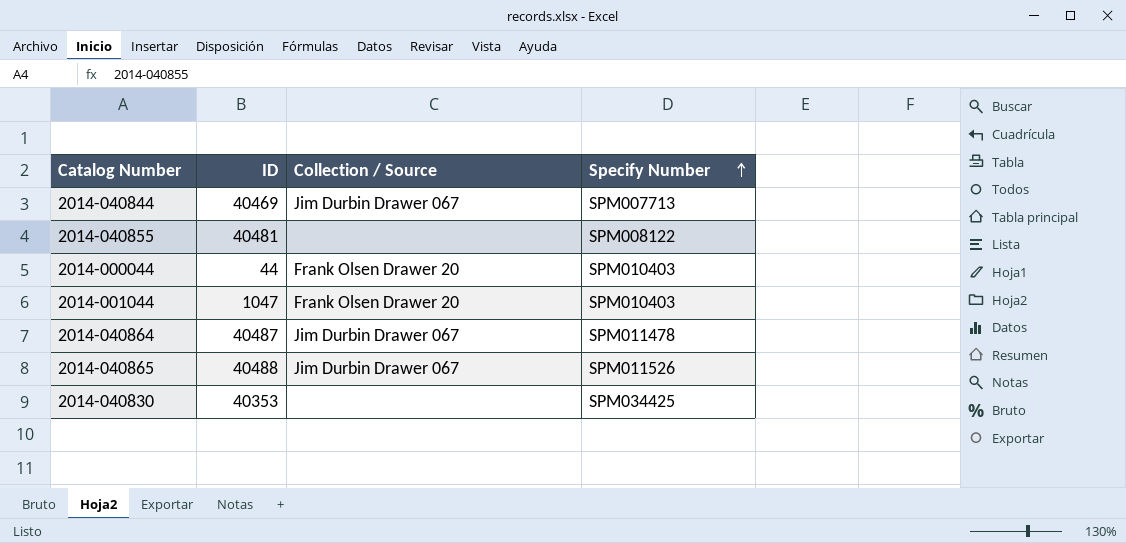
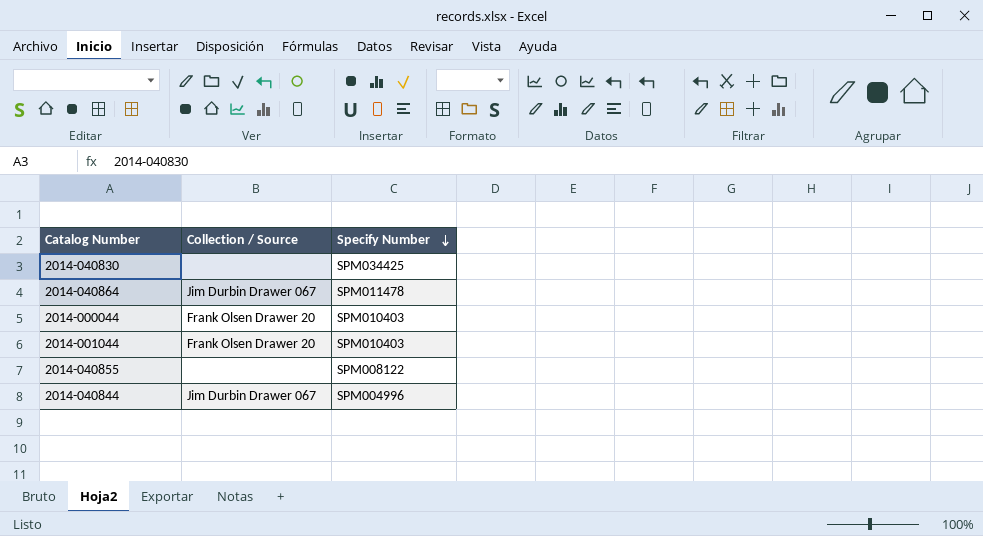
row order: Specify Number ascending -> Specify Number descending
column ID | position: 2 -> none
row 2014-040865: 40488 | Jim Durbin Drawer 067 | SPM011526 -> none
2014-040844 | Specify Number: SPM007713 -> SPM004996

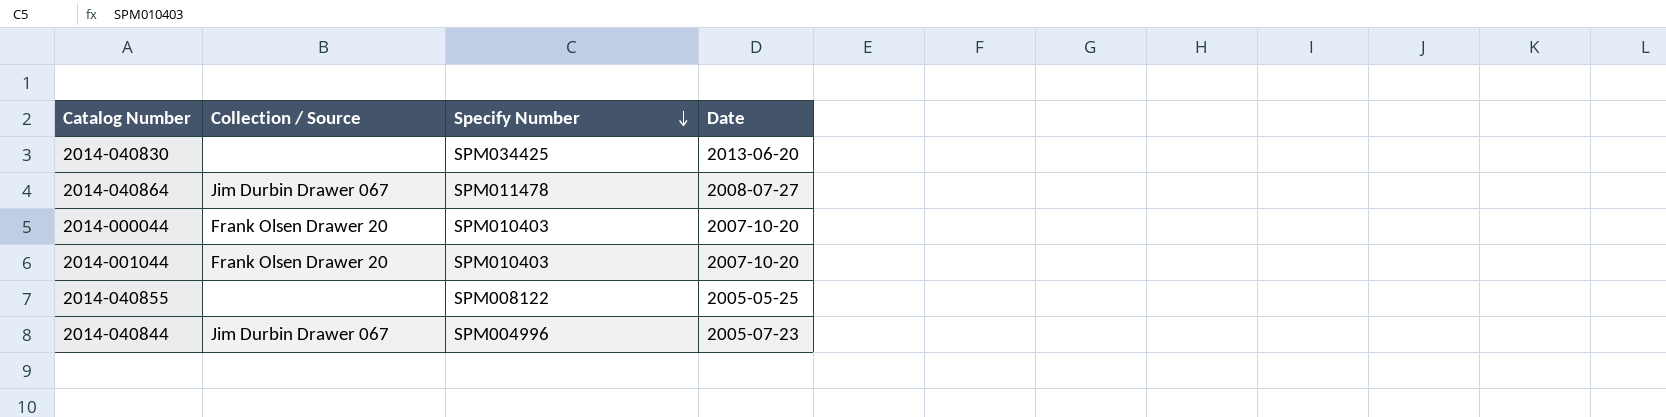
column Date | position: none -> 4

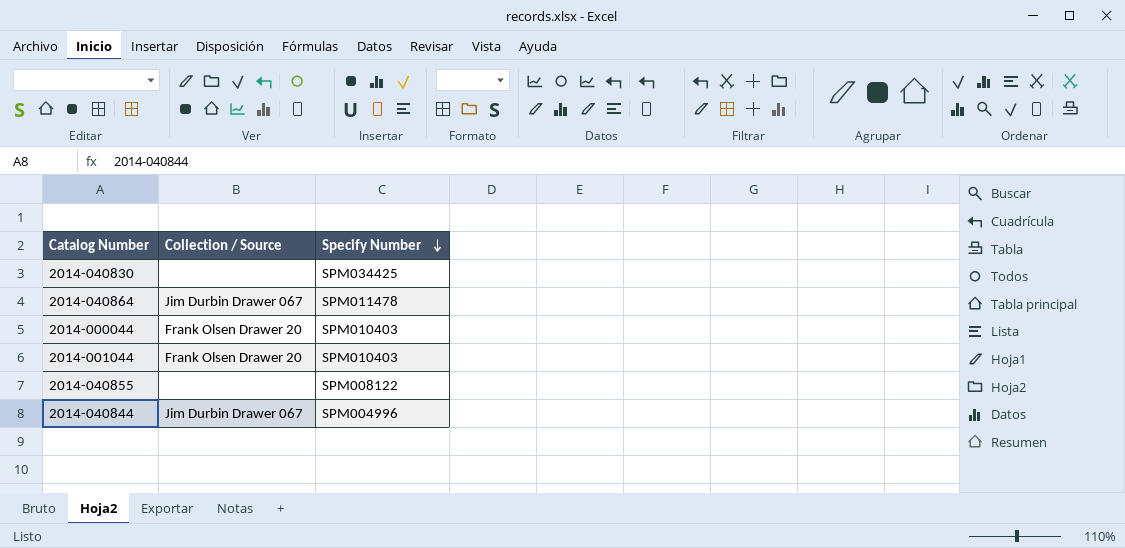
column Date | position: 4 -> none

